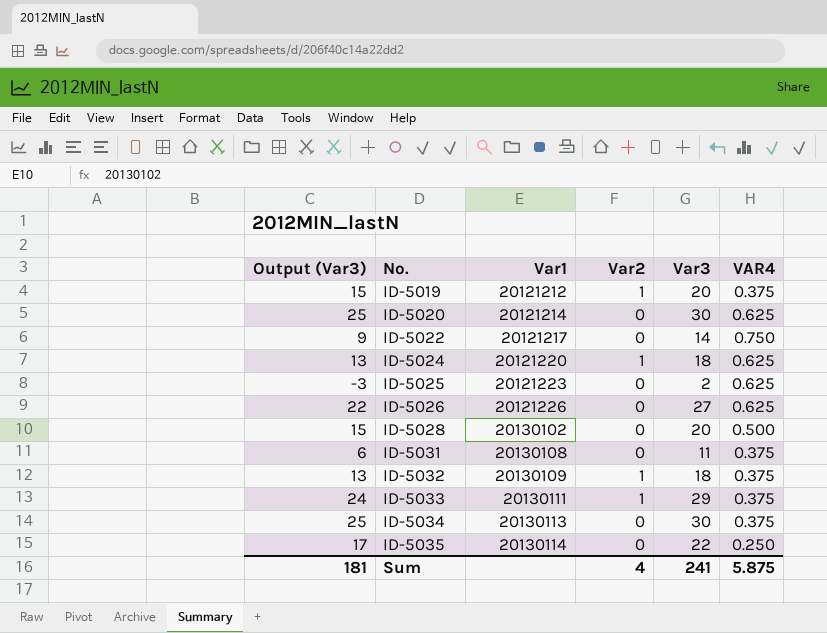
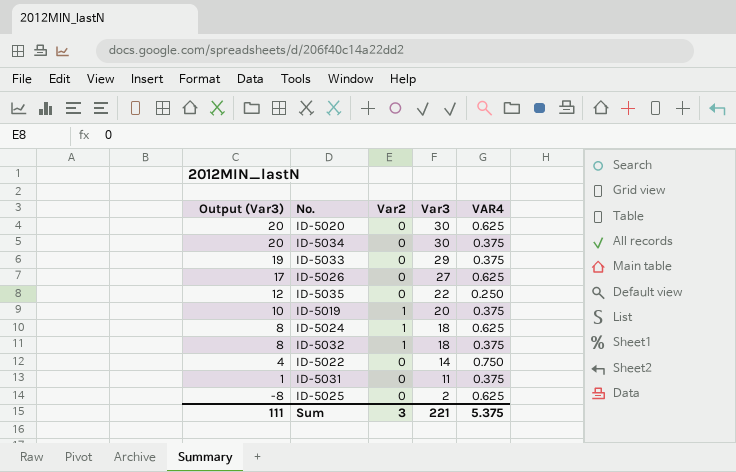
row order: No. ascending -> Output (Var3) descending
column Var1 | position: 3 -> none
column Output (Var3) | formula: [Var3] - 5 -> [Var3] - 10
row ID-5028: 15 | 20130102 | 0 | 20 | 0.500 -> none
ID-5033 | Var2: 1 -> 0
Sum | Output (Var3): 181 -> 111
Sum | Var2: 4 -> 3
Sum | Var3: 241 -> 221
Sum | VAR4: 5.875 -> 5.375

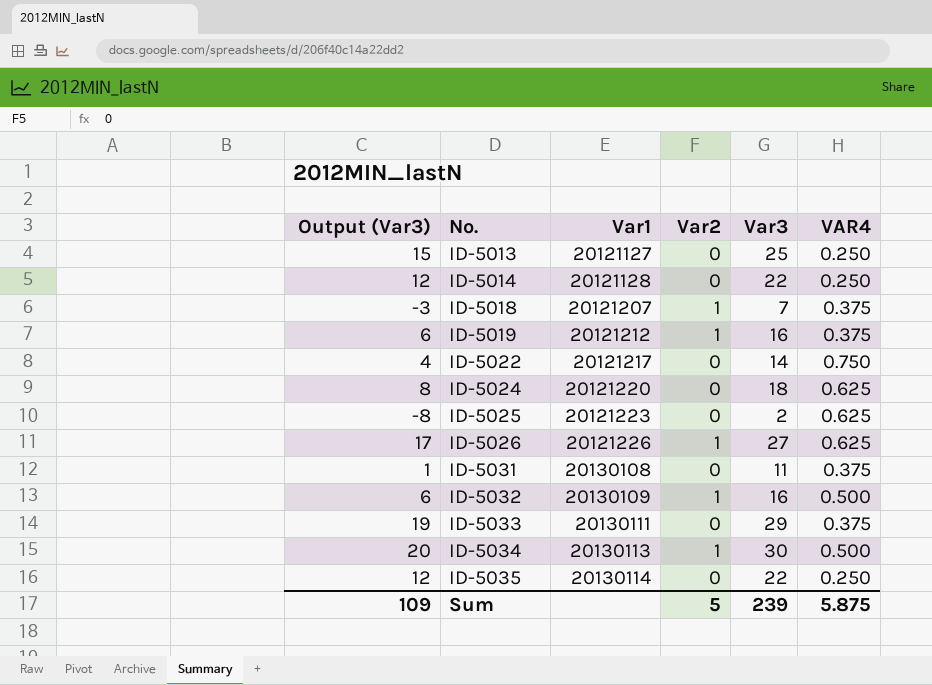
row order: Output (Var3) descending -> No. ascending
column Var1 | position: none -> 3
row ID-5020: 20 | 0 | 30 | 0.625 -> none
row ID-5013: none -> 15 | 20121127 | 0 | 25 | 0.250
row ID-5014: none -> 12 | 20121128 | 0 | 22 | 0.250
row ID-5018: none -> -3 | 20121207 | 1 | 7 | 0.375
ID-5019 | Output (Var3): 10 -> 6
ID-5019 | Var3: 20 -> 16
ID-5024 | Var2: 1 -> 0
ID-5026 | Var2: 0 -> 1
ID-5032 | Output (Var3): 8 -> 6
ID-5032 | Var3: 18 -> 16
ID-5032 | VAR4: 0.375 -> 0.500
ID-5034 | Var2: 0 -> 1
ID-5034 | VAR4: 0.375 -> 0.500
Sum | Output (Var3): 111 -> 109
Sum | Var2: 3 -> 5
Sum | Var3: 221 -> 239
Sum | VAR4: 5.375 -> 5.875

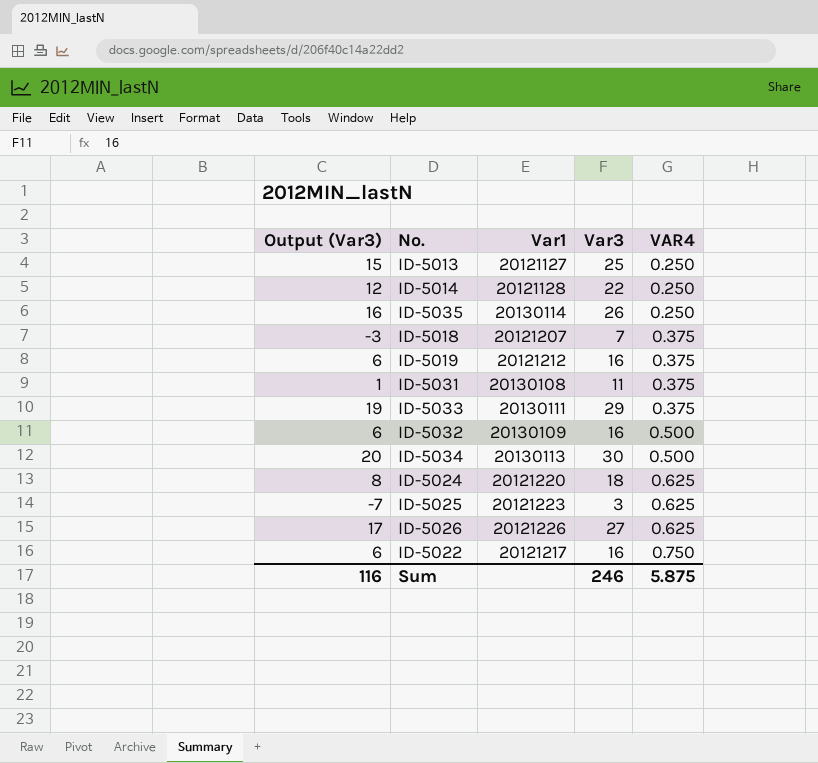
row order: No. ascending -> VAR4 ascending
column Var2 | position: 4 -> none
ID-5035 | Output (Var3): 12 -> 16
ID-5035 | Var3: 22 -> 26
ID-5025 | Output (Var3): -8 -> -7
ID-5025 | Var3: 2 -> 3
ID-5022 | Output (Var3): 4 -> 6
ID-5022 | Var3: 14 -> 16
Sum | Output (Var3): 109 -> 116
Sum | Var3: 239 -> 246

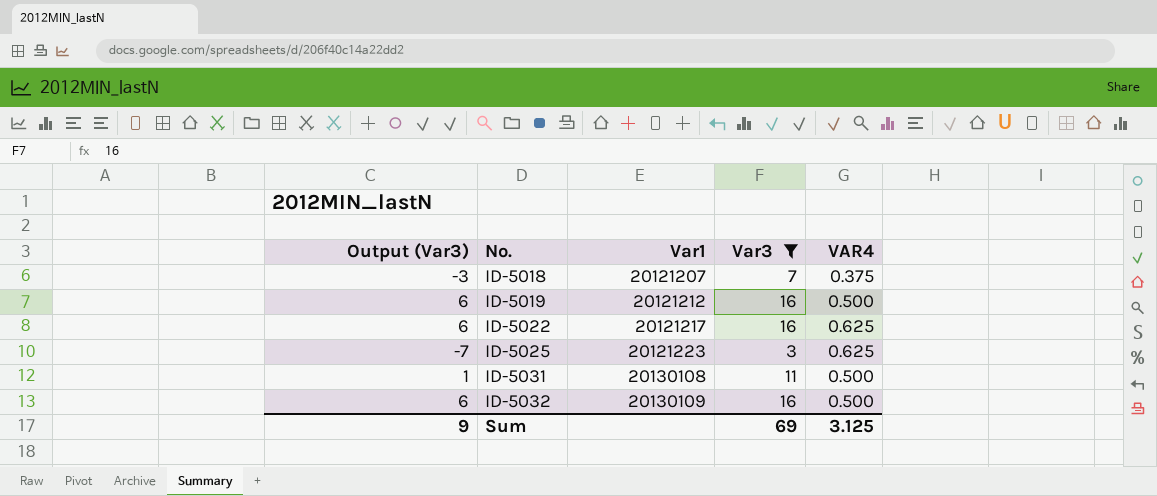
filter: none -> Var3 <= 16
row order: VAR4 ascending -> No. ascending
ID-5019 | VAR4: 0.375 -> 0.500
ID-5022 | VAR4: 0.750 -> 0.625
ID-5031 | VAR4: 0.375 -> 0.500
Sum | Output (Var3): 116 -> 9
Sum | Var3: 246 -> 69
Sum | VAR4: 5.875 -> 3.125

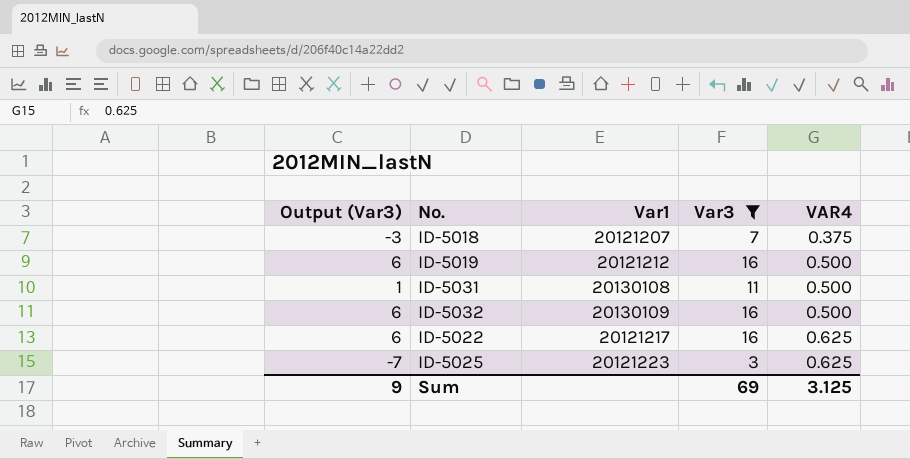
row order: No. ascending -> VAR4 ascending

